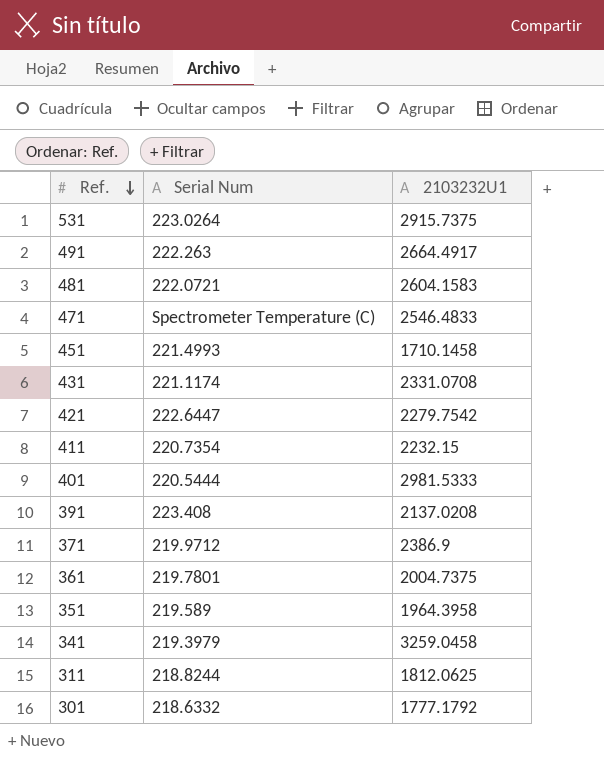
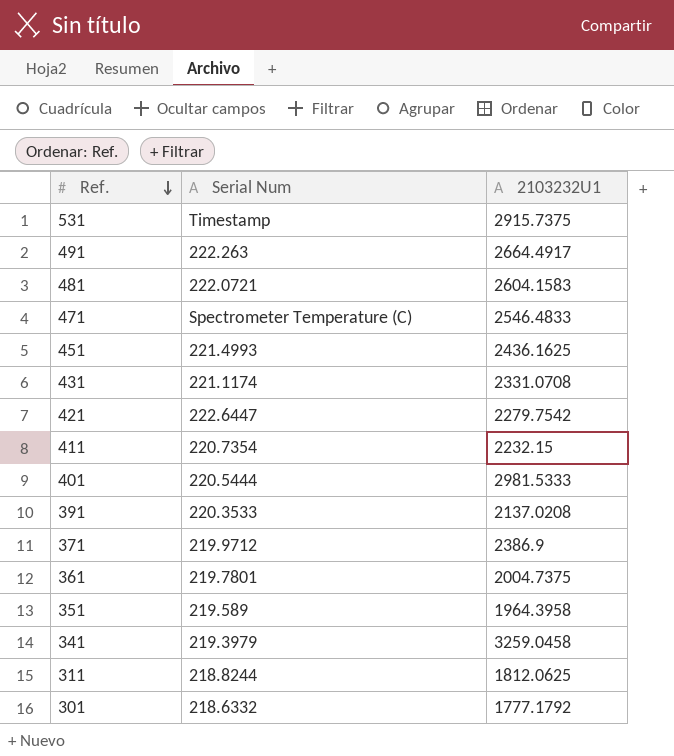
531 | Serial Num: 223.0264 -> Timestamp
451 | 2103232U1: 1710.1458 -> 2436.1625
391 | Serial Num: 223.408 -> 220.3533

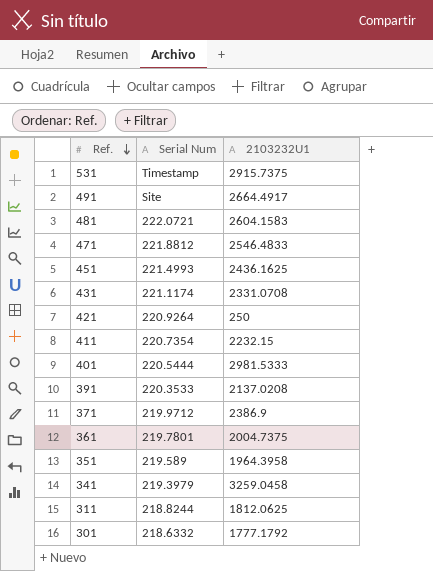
491 | Serial Num: 222.263 -> Site
471 | Serial Num: Spectrometer Temperature (C) -> 221.8812
421 | Serial Num: 222.6447 -> 220.9264
421 | 2103232U1: 2279.7542 -> 250

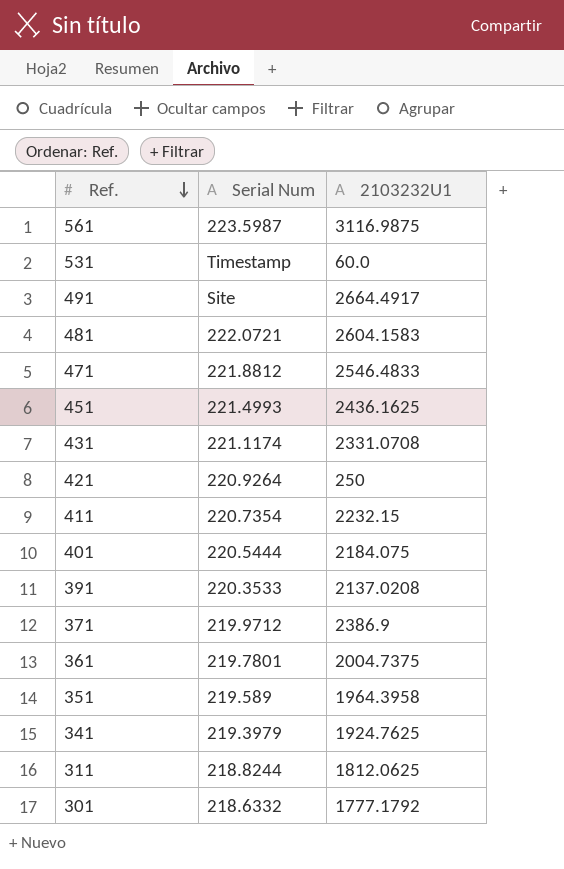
row 561: none -> 223.5987 | 3116.9875
531 | 2103232U1: 2915.7375 -> 60.0
401 | 2103232U1: 2981.5333 -> 2184.075
341 | 2103232U1: 3259.0458 -> 1924.7625

